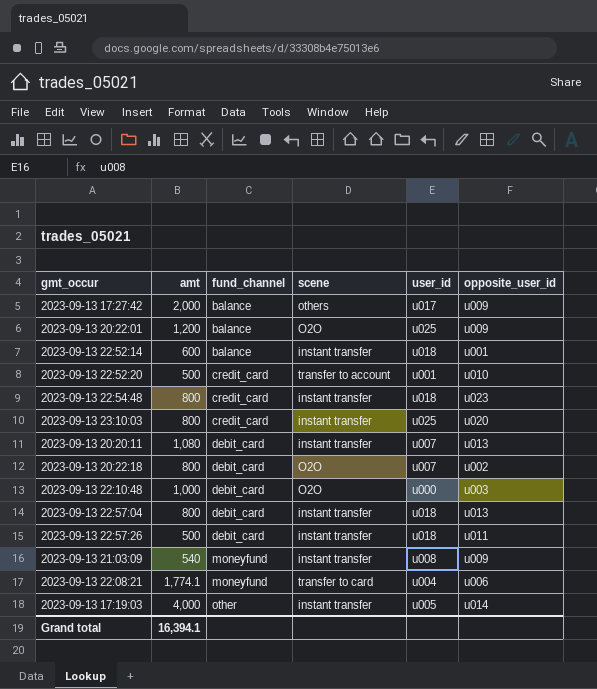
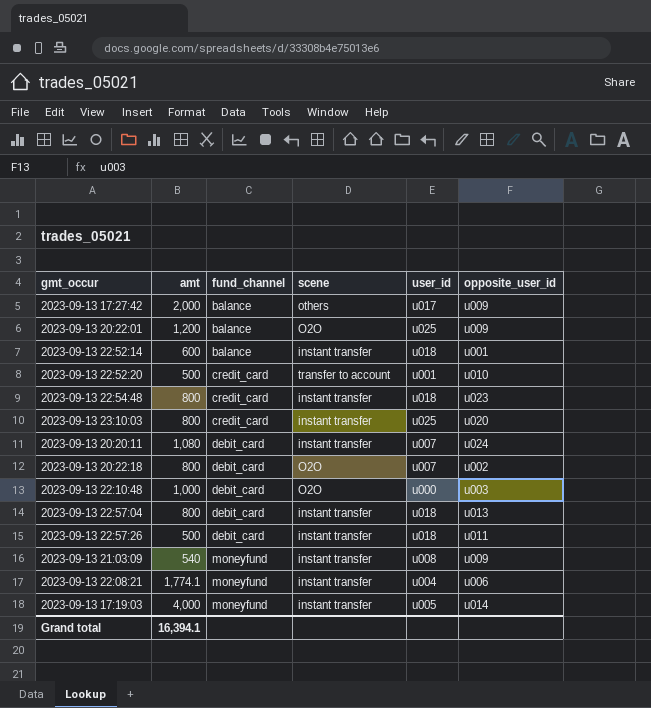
2023-09-13 20:20:11 | opposite_user_id: u013 -> u024
2023-09-13 22:08:21 | scene: transfer to card -> instant transfer
2023-09-13 17:19:03 | fund_channel: other -> moneyfund

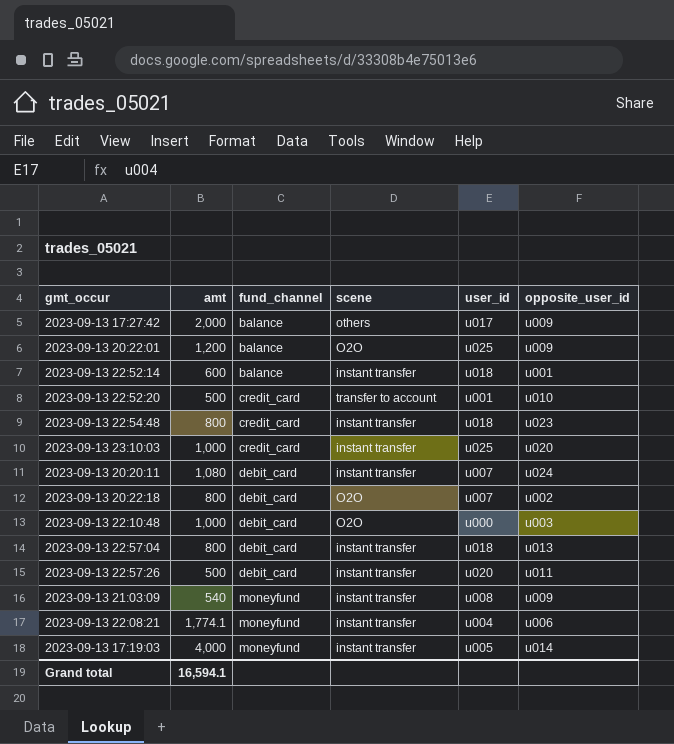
2023-09-13 23:10:03 | amt: 800 -> 1,000
2023-09-13 22:57:26 | user_id: u018 -> u020
Grand total | amt: 16,394.1 -> 16,594.1

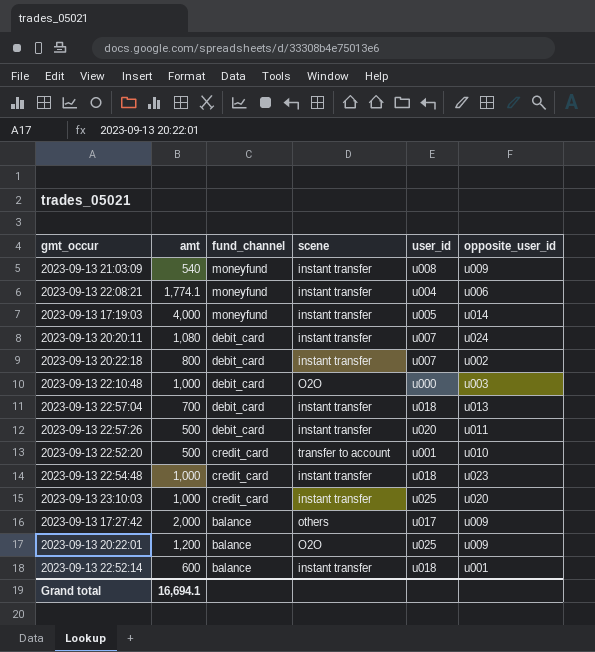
row order: fund_channel ascending -> fund_channel descending
2023-09-13 20:22:18 | scene: O2O -> instant transfer
2023-09-13 22:57:04 | amt: 800 -> 700
2023-09-13 22:54:48 | amt: 800 -> 1,000
Grand total | amt: 16,594.1 -> 16,694.1

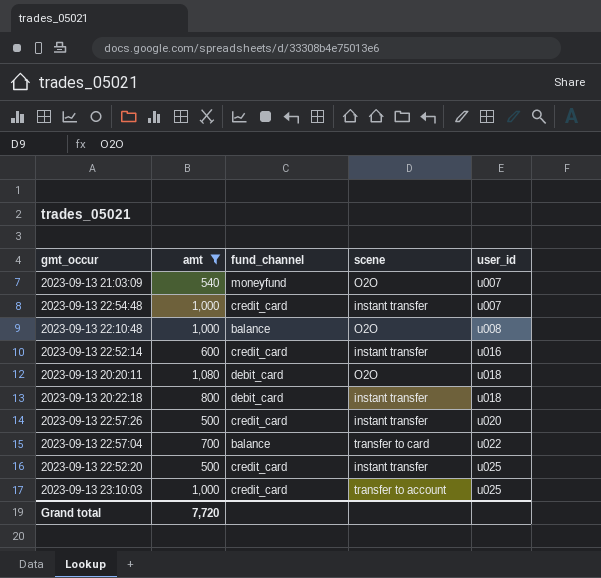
filter: none -> amt <= 1,080
row order: fund_channel descending -> user_id ascending
column opposite_user_id | position: 6 -> none
2023-09-13 21:03:09 | scene: instant transfer -> O2O
2023-09-13 21:03:09 | user_id: u008 -> u007
2023-09-13 22:54:48 | user_id: u018 -> u007
2023-09-13 22:10:48 | fund_channel: debit_card -> balance
2023-09-13 22:10:48 | user_id: u000 -> u008
2023-09-13 22:52:14 | fund_channel: balance -> credit_card
2023-09-13 22:52:14 | user_id: u018 -> u016
2023-09-13 20:20:11 | scene: instant transfer -> O2O
2023-09-13 20:20:11 | user_id: u007 -> u018
2023-09-13 20:22:18 | user_id: u007 -> u018
2023-09-13 22:57:26 | fund_channel: debit_card -> credit_card
2023-09-13 22:57:04 | fund_channel: debit_card -> balance
2023-09-13 22:57:04 | scene: instant transfer -> transfer to card
2023-09-13 22:57:04 | user_id: u018 -> u022
2023-09-13 22:52:20 | scene: transfer to account -> instant transfer
2023-09-13 22:52:20 | user_id: u001 -> u025
2023-09-13 23:10:03 | scene: instant transfer -> transfer to account
Grand total | amt: 16,694.1 -> 7,720

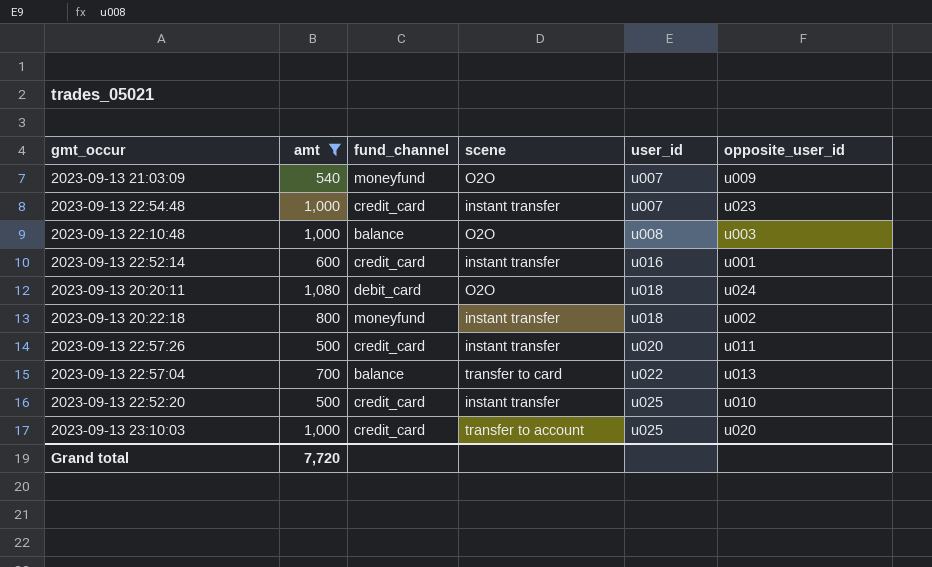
column opposite_user_id | position: none -> 6
2023-09-13 20:22:18 | fund_channel: debit_card -> moneyfund

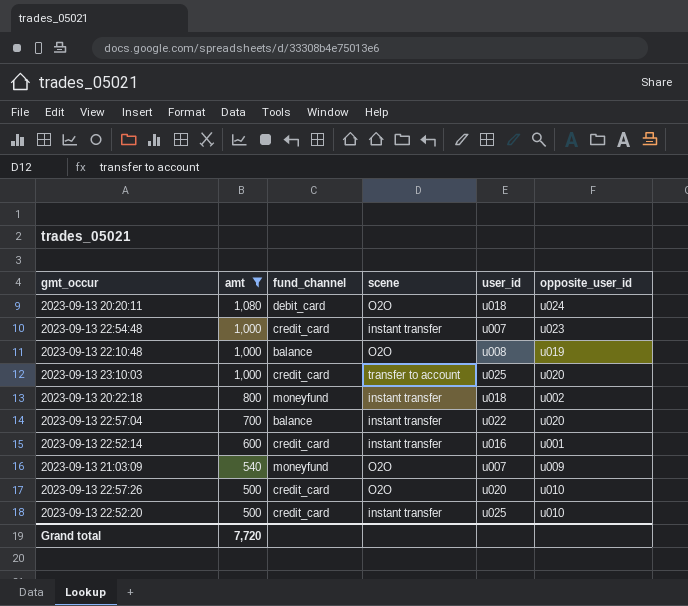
row order: user_id ascending -> amt descending
2023-09-13 22:10:48 | opposite_user_id: u003 -> u019
2023-09-13 22:57:04 | scene: transfer to card -> instant transfer
2023-09-13 22:57:04 | opposite_user_id: u013 -> u020
2023-09-13 22:57:26 | scene: instant transfer -> O2O
2023-09-13 22:57:26 | opposite_user_id: u011 -> u010

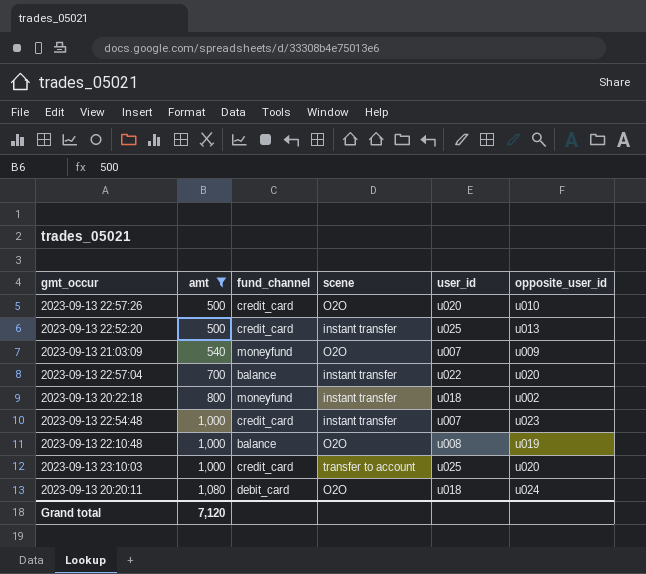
row order: amt descending -> amt ascending
row 2023-09-13 22:52:14: 600 | credit_card | instant transfer | u016 | u001 -> none
2023-09-13 22:52:20 | opposite_user_id: u010 -> u013
Grand total | amt: 7,720 -> 7,120

